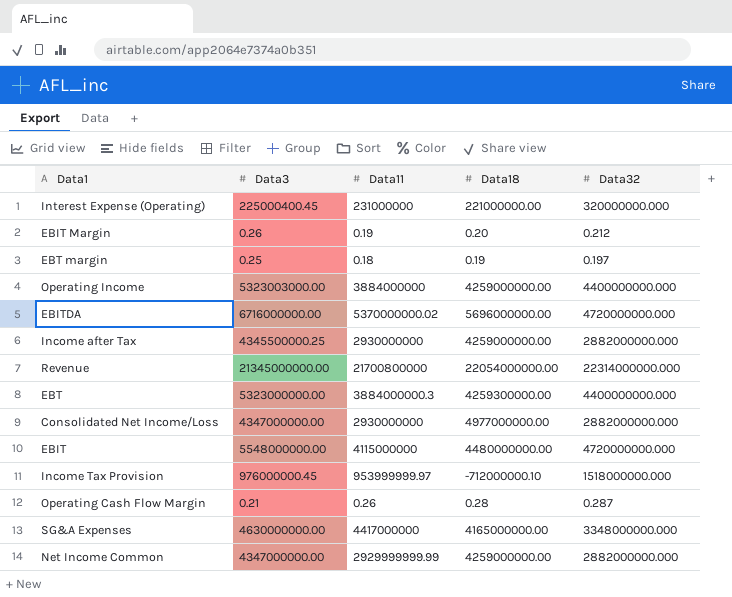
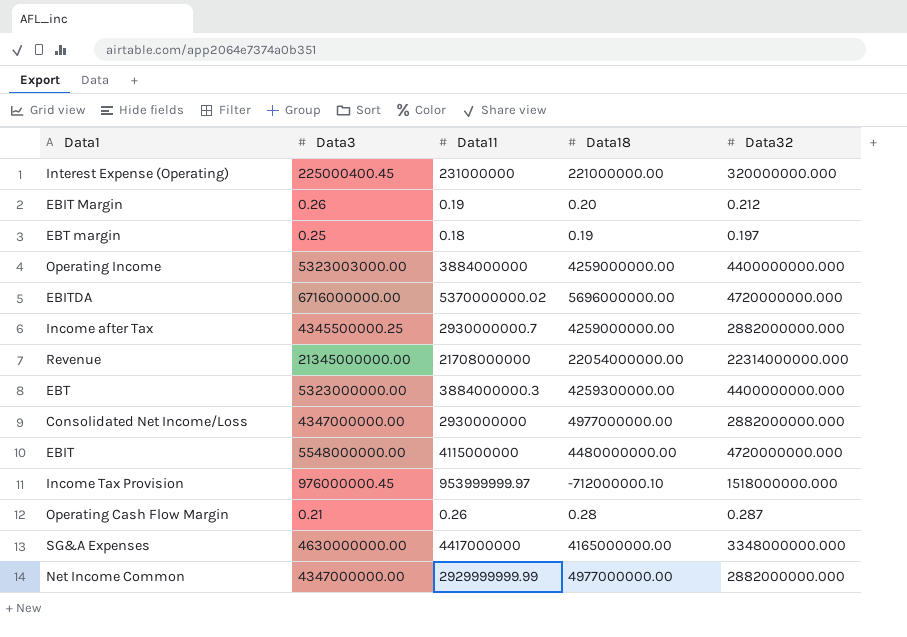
Income after Tax | Data11: 2930000000 -> 2930000000.7
Revenue | Data11: 21700800000 -> 21708000000
Net Income Common | Data18: 4259000000.00 -> 4977000000.00

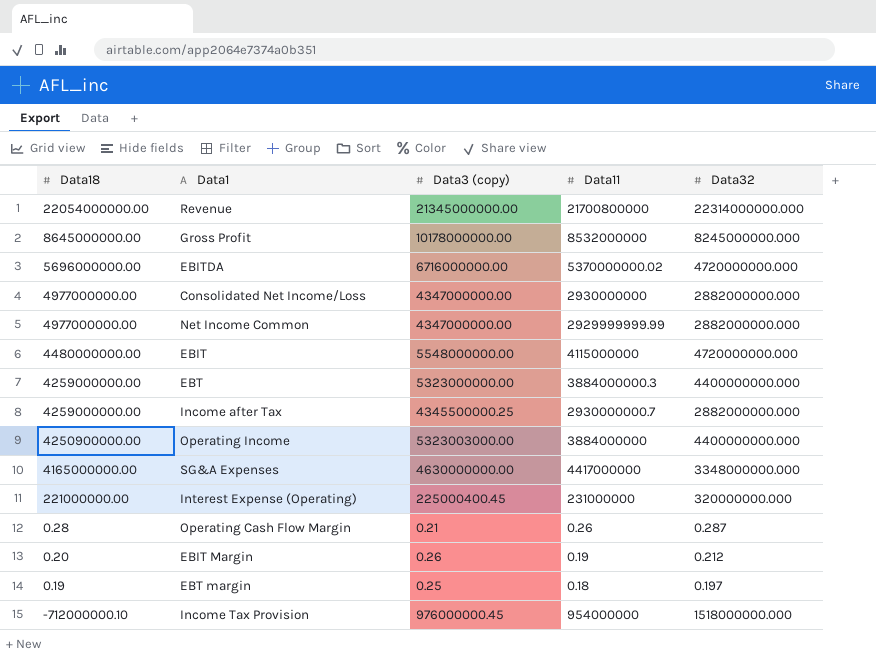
row order: none -> Data18 descending
column Data18 | position: 4 -> 1
column name: Data3 -> Data3 (copy)
Revenue | Data11: 21708000000 -> 21700800000
row Gross Profit: none -> 8645000000.00 | 10178000000.00 | 8532000000 | 8245000000.000
EBT | Data18: 4259300000.00 -> 4259000000.00
Operating Income | Data18: 4259000000.00 -> 4250900000.00
Income Tax Provision | Data11: 953999999.97 -> 954000000

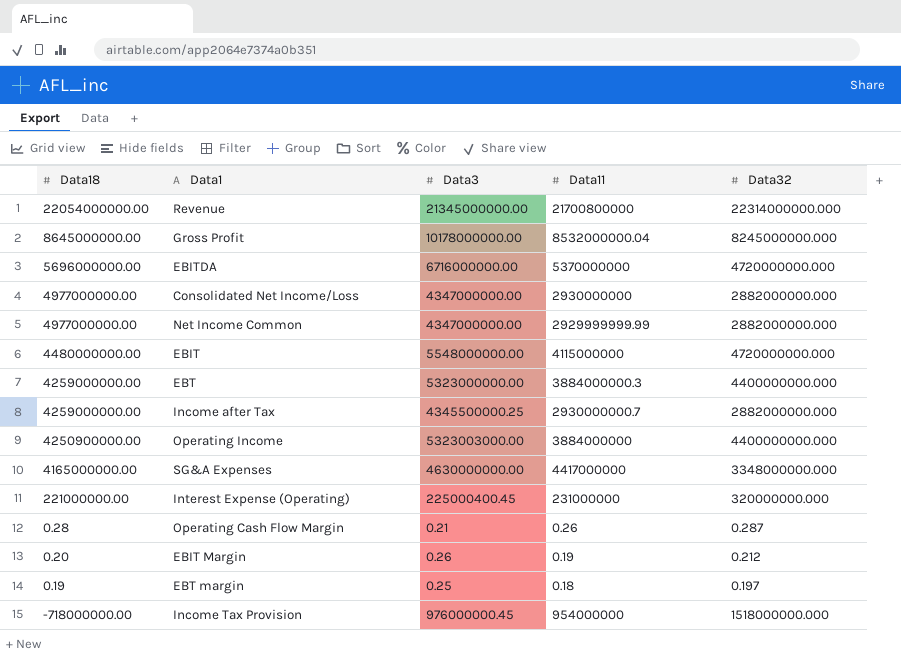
column name: Data3 (copy) -> Data3
Gross Profit | Data11: 8532000000 -> 8532000000.04
EBITDA | Data11: 5370000000.02 -> 5370000000
Income Tax Provision | Data18: -712000000.10 -> -718000000.00

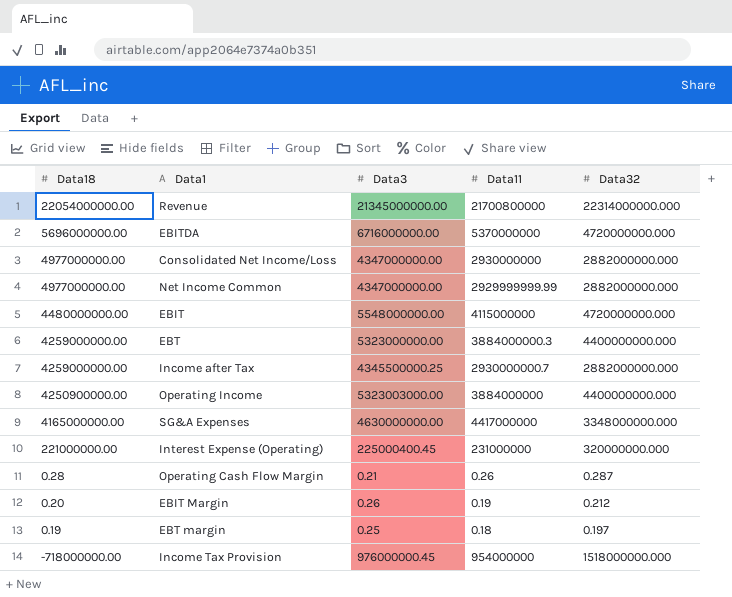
row Gross Profit: 8645000000.00 | 10178000000.00 | 8532000000.04 | 8245000000.000 -> none

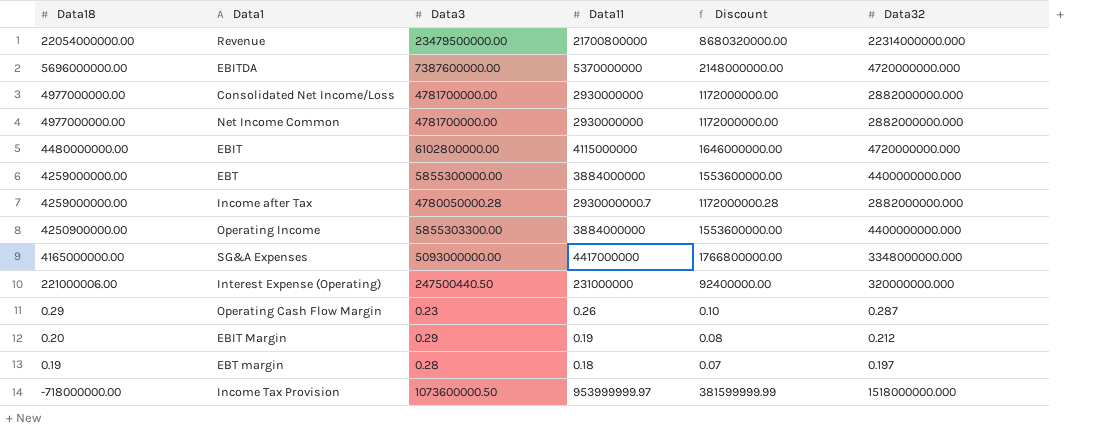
column Discount | formula: none -> [Data11] * 0.4
Revenue | Data3: 21345000000.00 -> 23479500000.00
EBITDA | Data3: 6716000000.00 -> 7387600000.00
Consolidated Net Income/Loss | Data3: 4347000000.00 -> 4781700000.00
Net Income Common | Data3: 4347000000.00 -> 4781700000.00
Net Income Common | Data11: 2929999999.99 -> 2930000000
EBIT | Data3: 5548000000.00 -> 6102800000.00
EBT | Data3: 5323000000.00 -> 5855300000.00
EBT | Data11: 3884000000.3 -> 3884000000
Income after Tax | Data3: 4345500000.25 -> 4780050000.28
Operating Income | Data3: 5323003000.00 -> 5855303300.00
SG&A Expenses | Data3: 4630000000.00 -> 5093000000.00
Interest Expense (Operating) | Data18: 221000000.00 -> 221000006.00
Interest Expense (Operating) | Data3: 225000400.45 -> 247500440.50
Operating Cash Flow Margin | Data18: 0.28 -> 0.29
Operating Cash Flow Margin | Data3: 0.21 -> 0.23
EBIT Margin | Data3: 0.26 -> 0.29
EBT margin | Data3: 0.25 -> 0.28
Income Tax Provision | Data3: 976000000.45 -> 1073600000.50
Income Tax Provision | Data11: 954000000 -> 953999999.97

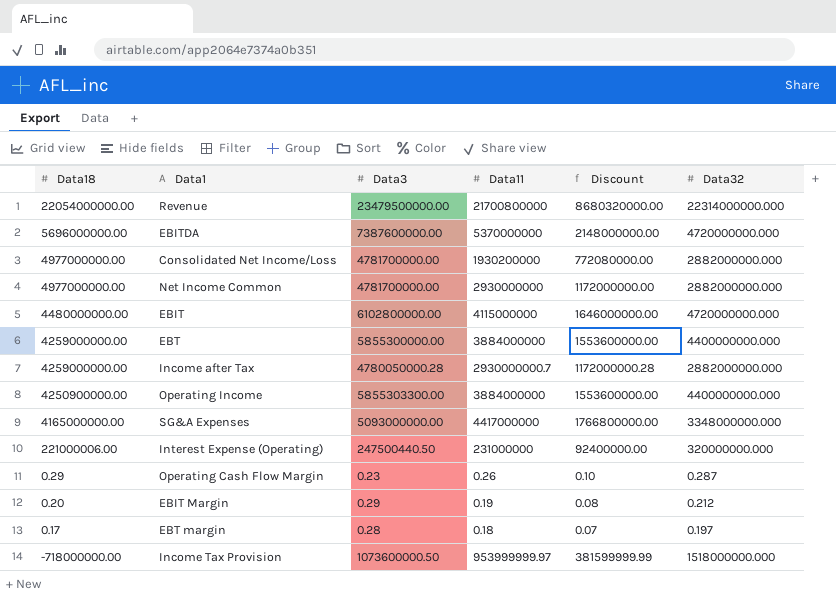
Consolidated Net Income/Loss | Data11: 2930000000 -> 1930200000
Consolidated Net Income/Loss | Discount: 1172000000.00 -> 772080000.00
EBT margin | Data18: 0.19 -> 0.17

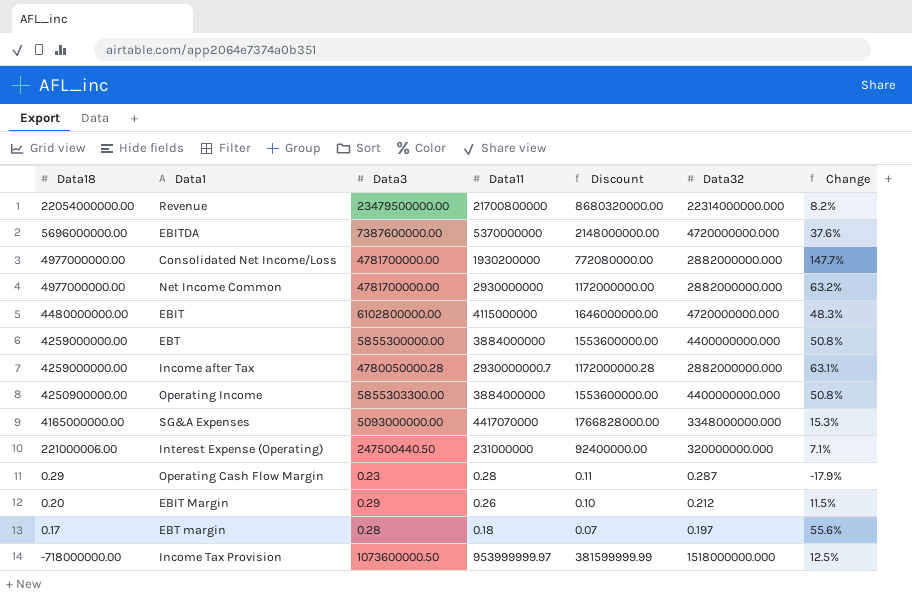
column Change | formula: none -> ([Data3] - [Data11]) / [Data11]
SG&A Expenses | Data11: 4417000000 -> 4417070000
SG&A Expenses | Discount: 1766800000.00 -> 1766828000.00
Operating Cash Flow Margin | Data11: 0.26 -> 0.28
Operating Cash Flow Margin | Discount: 0.10 -> 0.11
EBIT Margin | Data11: 0.19 -> 0.26
EBIT Margin | Discount: 0.08 -> 0.10

